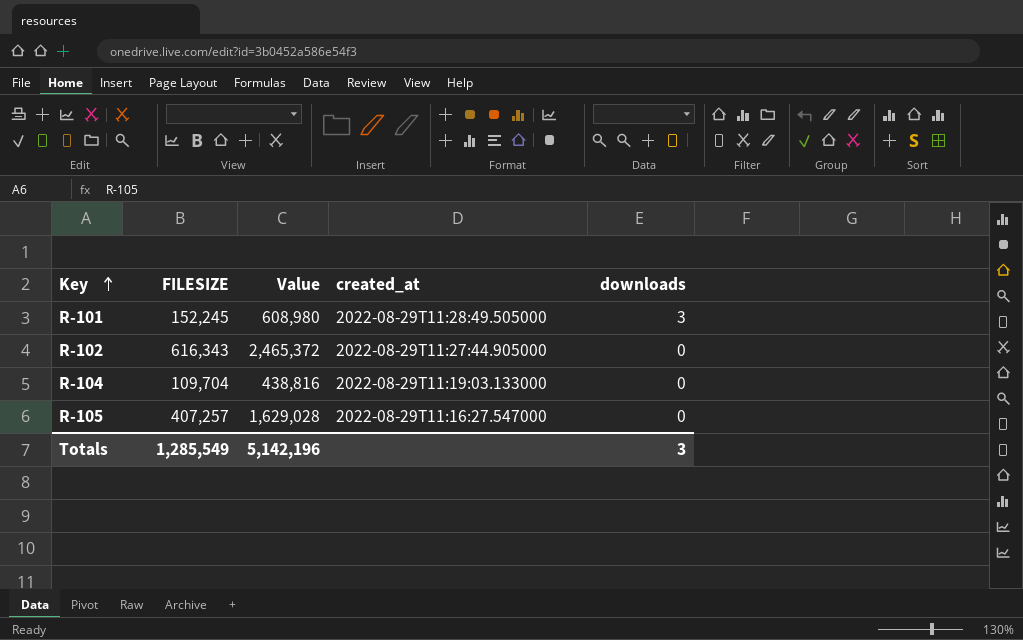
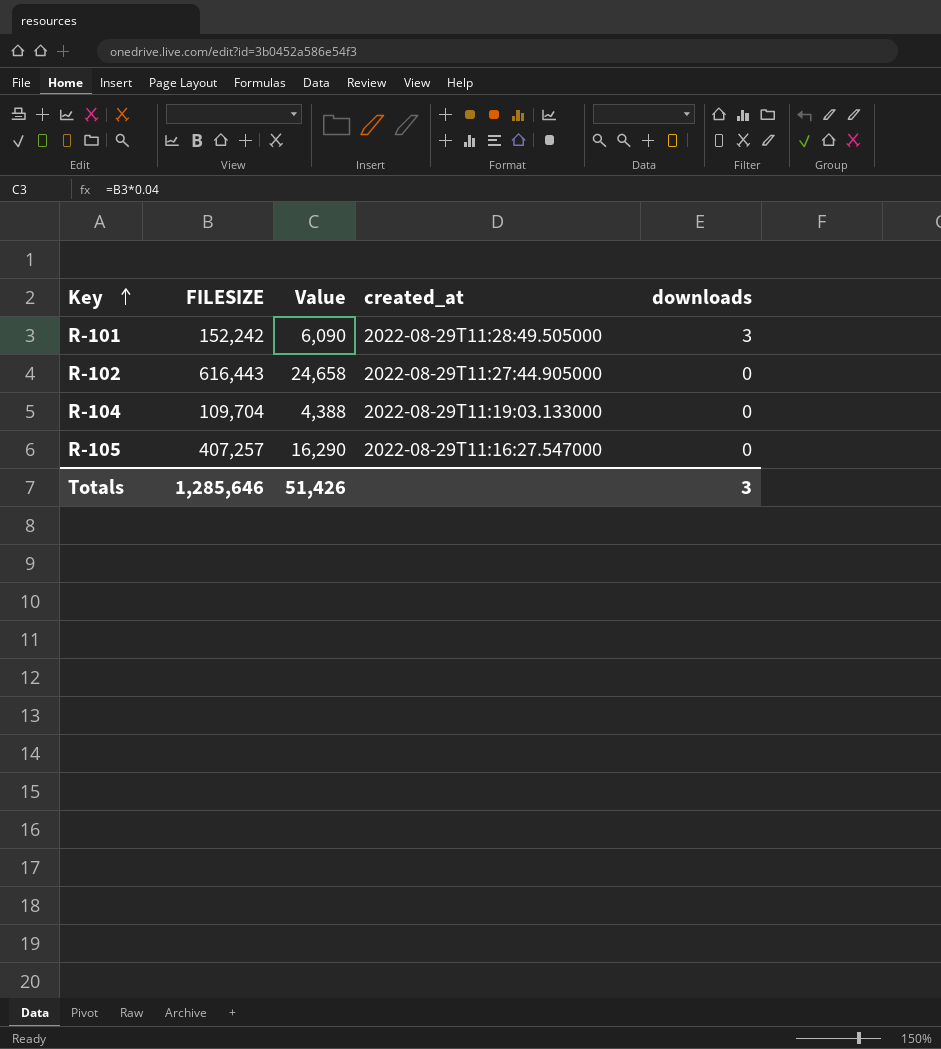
column Value | formula: [FILESIZE] * 4 -> [FILESIZE] * 0.04
R-101 | FILESIZE: 152,245 -> 152,242
R-102 | FILESIZE: 616,343 -> 616,443
Totals | FILESIZE: 1,285,549 -> 1,285,646
Totals | Value: 5,142,196 -> 51,426

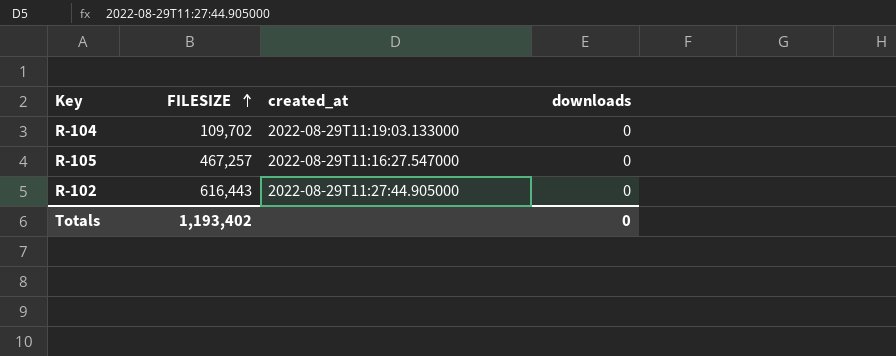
row order: Key ascending -> FILESIZE ascending
column Value | formula: [FILESIZE] * 0.04 -> none
row R-101: 152,242 | 6,090 | 2022-08-29T11:28:49.505000 | 3 -> none
R-104 | FILESIZE: 109,704 -> 109,702
R-105 | FILESIZE: 407,257 -> 467,257
Totals | FILESIZE: 1,285,646 -> 1,193,402
Totals | downloads: 3 -> 0

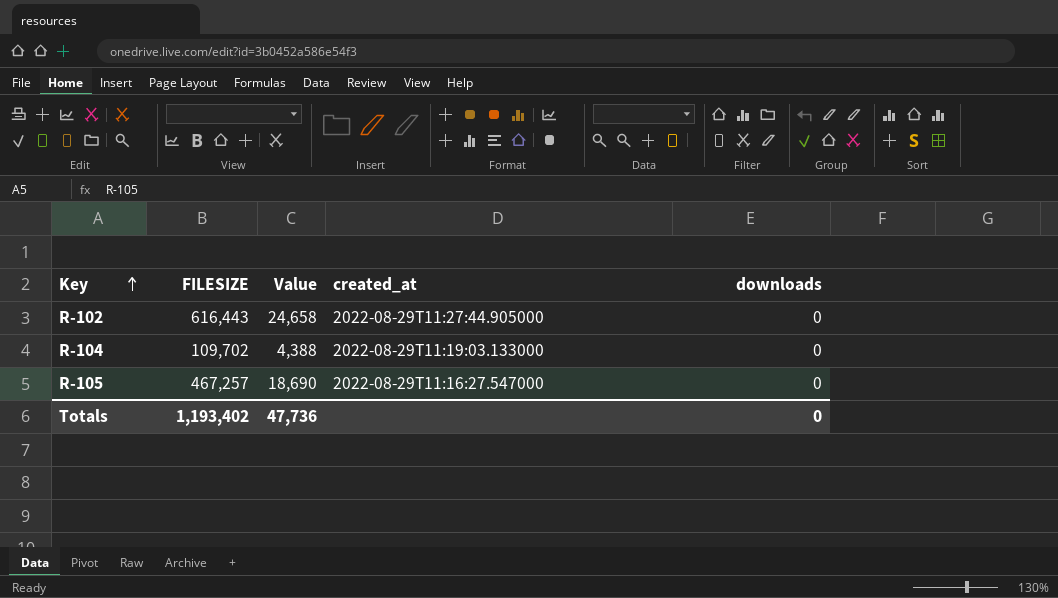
row order: FILESIZE ascending -> Key ascending
column Value | formula: none -> [FILESIZE] * 0.04

